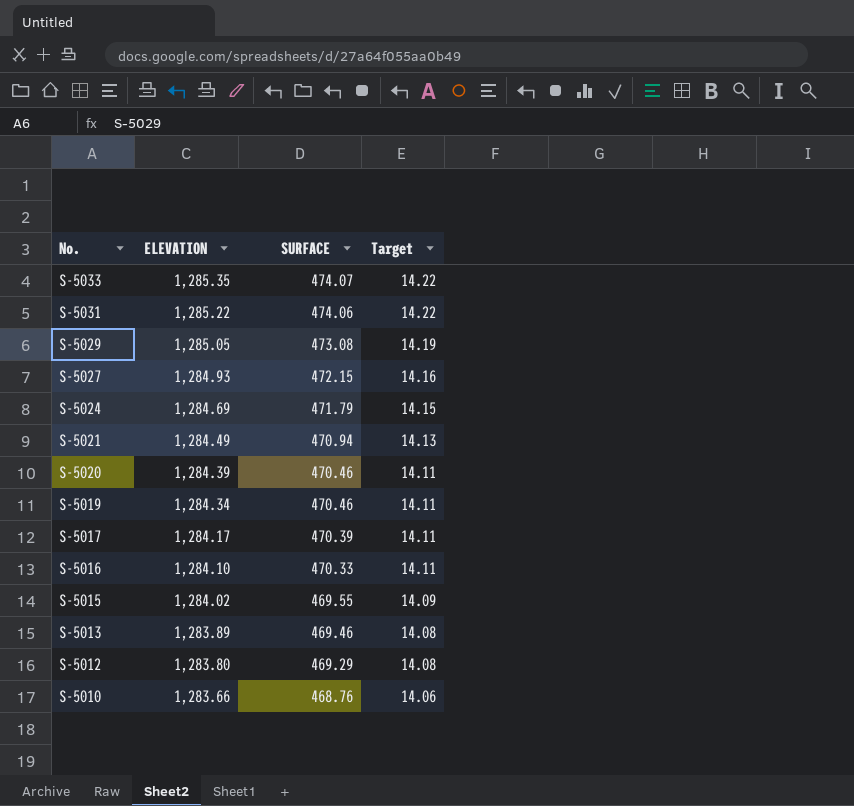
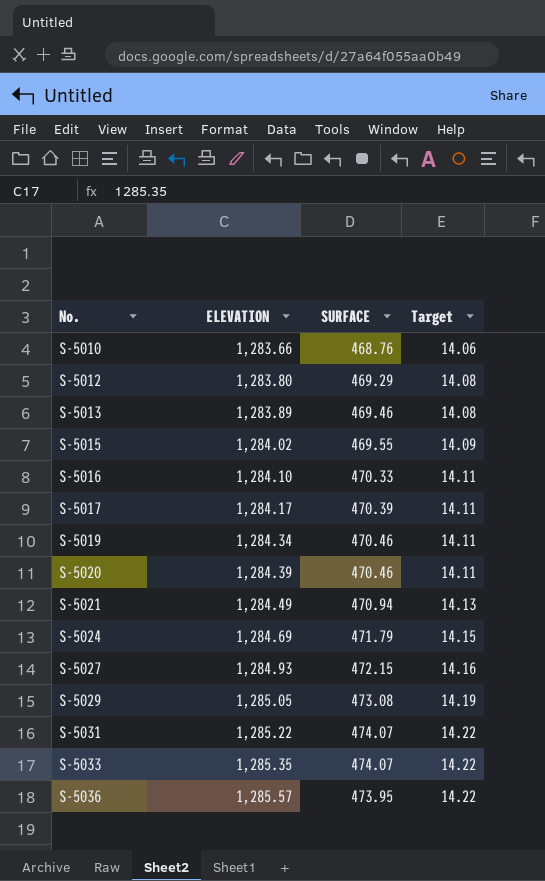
row order: No. descending -> No. ascending
S-5031 | SURFACE: 474.06 -> 474.07
row S-5036: none -> 1,285.57 | 473.95 | 14.22

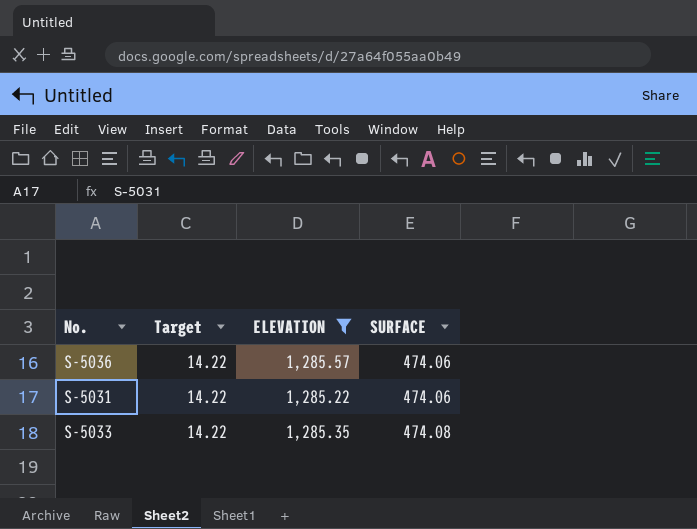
filter: none -> ELEVATION >= 1,285.22
row order: No. ascending -> SURFACE ascending
column Target | position: 4 -> 2
S-5036 | SURFACE: 473.95 -> 474.06
S-5031 | SURFACE: 474.07 -> 474.06
S-5033 | SURFACE: 474.07 -> 474.08

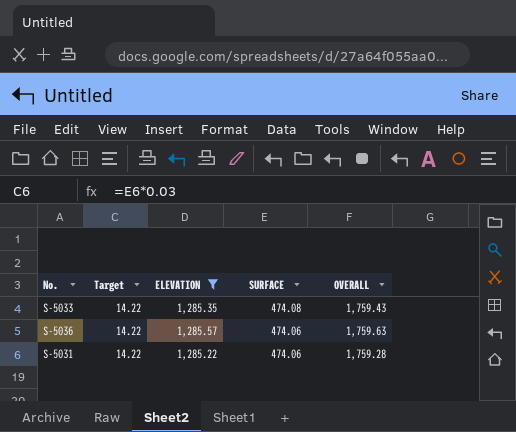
row order: SURFACE ascending -> SURFACE descending
column OVERALL | formula: none -> [ELEVATION] + [SURFACE]

